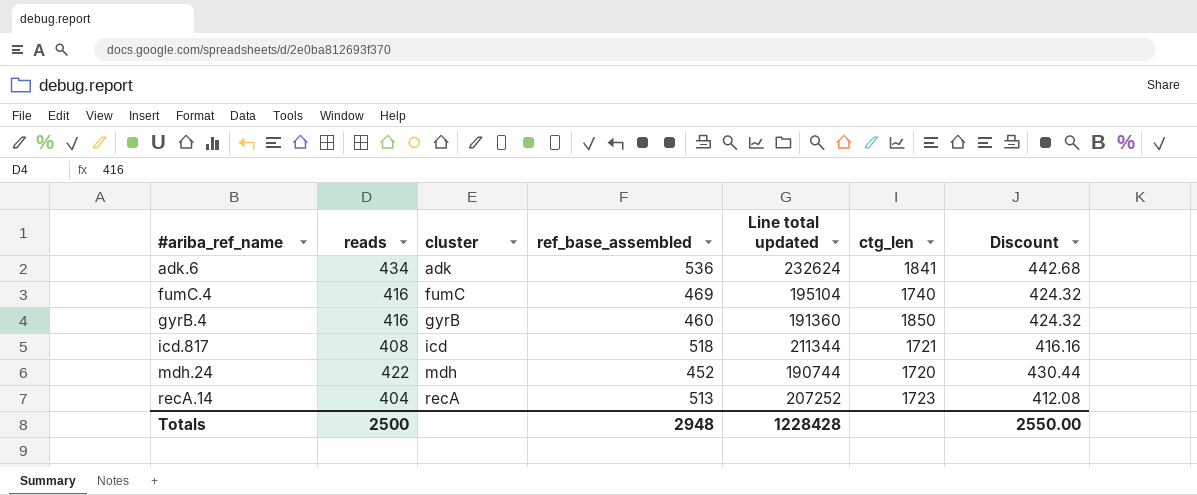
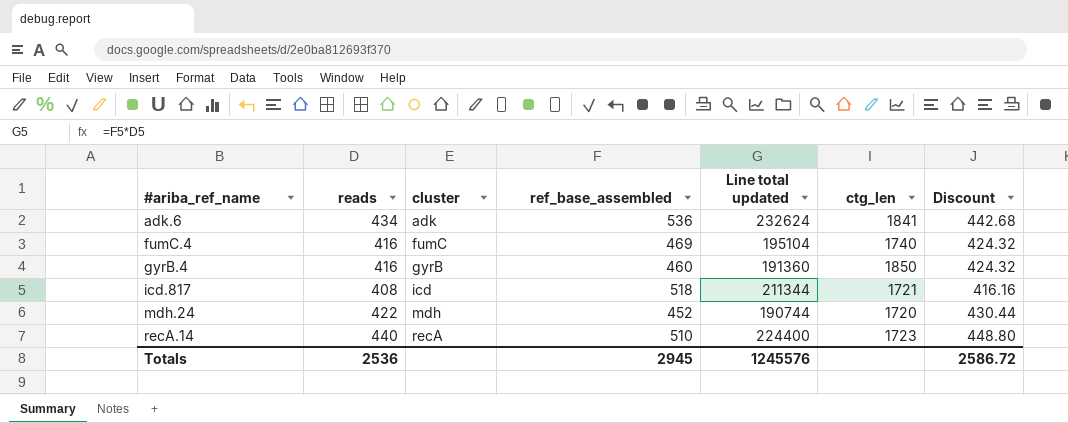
recA.14 | reads: 404 -> 440
recA.14 | ref_base_assembled: 513 -> 510
recA.14 | Line total updated: 207252 -> 224400
recA.14 | Discount: 412.08 -> 448.80
Totals | reads: 2500 -> 2536
Totals | ref_base_assembled: 2948 -> 2945
Totals | Line total updated: 1228428 -> 1245576
Totals | Discount: 2550.00 -> 2586.72

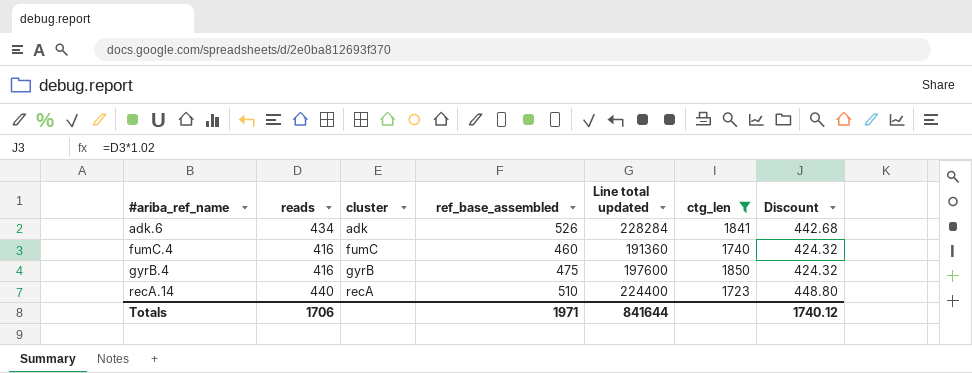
filter: none -> ctg_len >= 1723
adk.6 | ref_base_assembled: 536 -> 526
adk.6 | Line total updated: 232624 -> 228284
fumC.4 | ref_base_assembled: 469 -> 460
fumC.4 | Line total updated: 195104 -> 191360
gyrB.4 | ref_base_assembled: 460 -> 475
gyrB.4 | Line total updated: 191360 -> 197600
Totals | reads: 2536 -> 1706
Totals | ref_base_assembled: 2945 -> 1971
Totals | Line total updated: 1245576 -> 841644
Totals | Discount: 2586.72 -> 1740.12

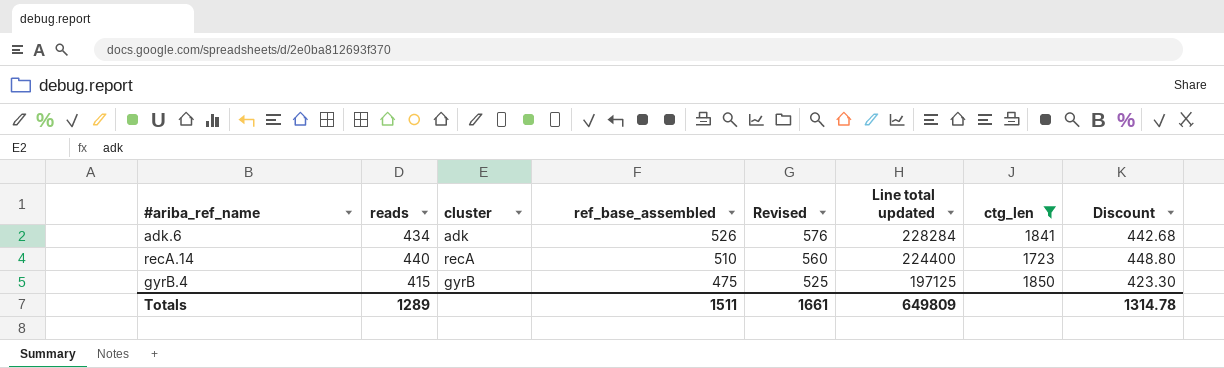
row order: #ariba_ref_name ascending -> ref_base_assembled descending
column Revised | formula: none -> [ref_base_assembled] + 50
row fumC.4: 416 | fumC | 460 | 191360 | 1740 | 424.32 -> none
gyrB.4 | reads: 416 -> 415
gyrB.4 | Line total updated: 197600 -> 197125
gyrB.4 | Discount: 424.32 -> 423.30
Totals | reads: 1706 -> 1289
Totals | ref_base_assembled: 1971 -> 1511
Totals | Line total updated: 841644 -> 649809
Totals | Discount: 1740.12 -> 1314.78

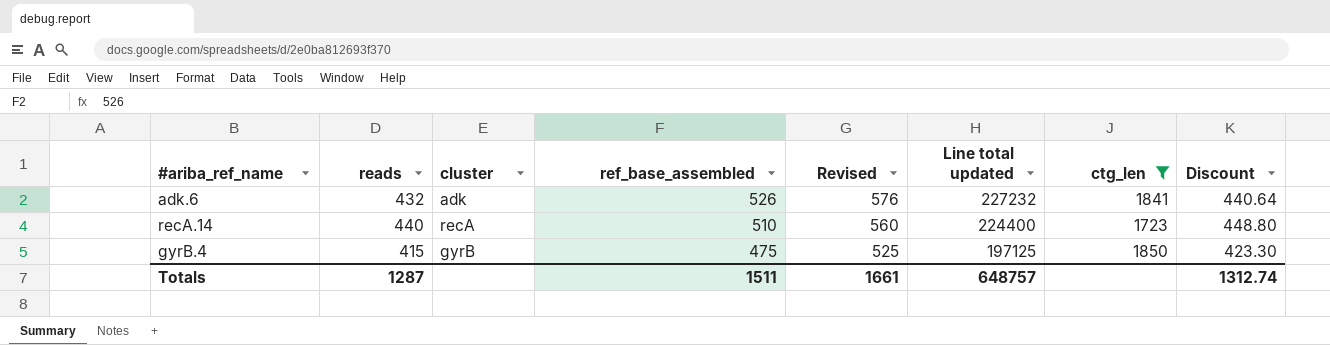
adk.6 | reads: 434 -> 432
adk.6 | Line total updated: 228284 -> 227232
adk.6 | Discount: 442.68 -> 440.64
Totals | reads: 1289 -> 1287
Totals | Line total updated: 649809 -> 648757
Totals | Discount: 1314.78 -> 1312.74

